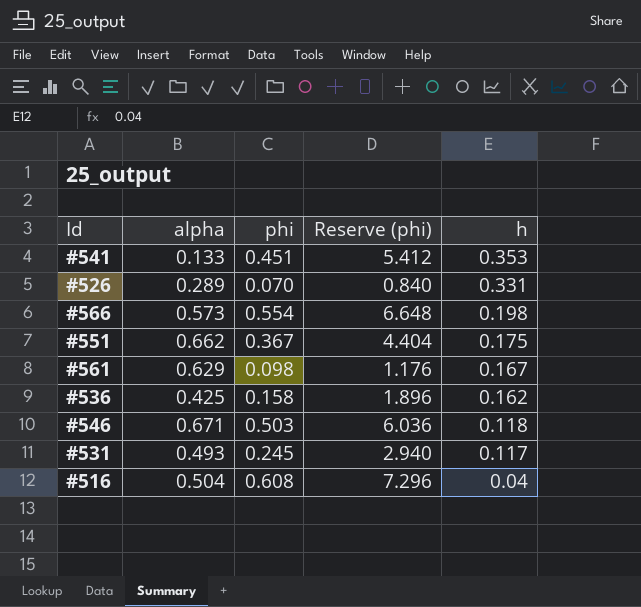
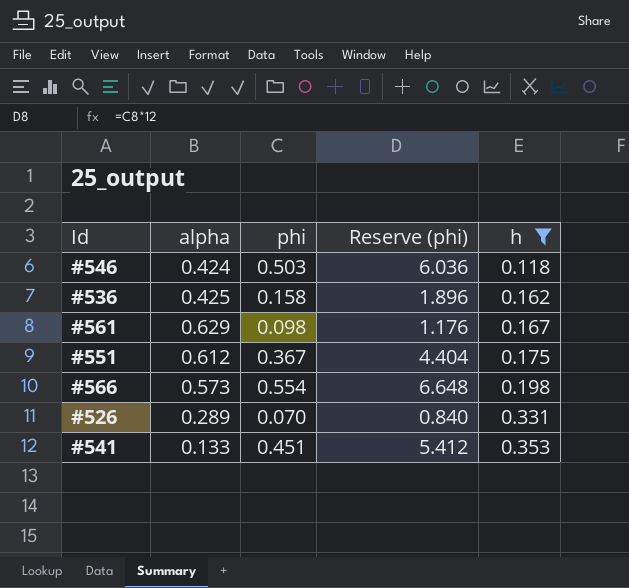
filter: none -> h >= 0.118
row order: h descending -> h ascending
#546 | alpha: 0.671 -> 0.424
#551 | alpha: 0.662 -> 0.612

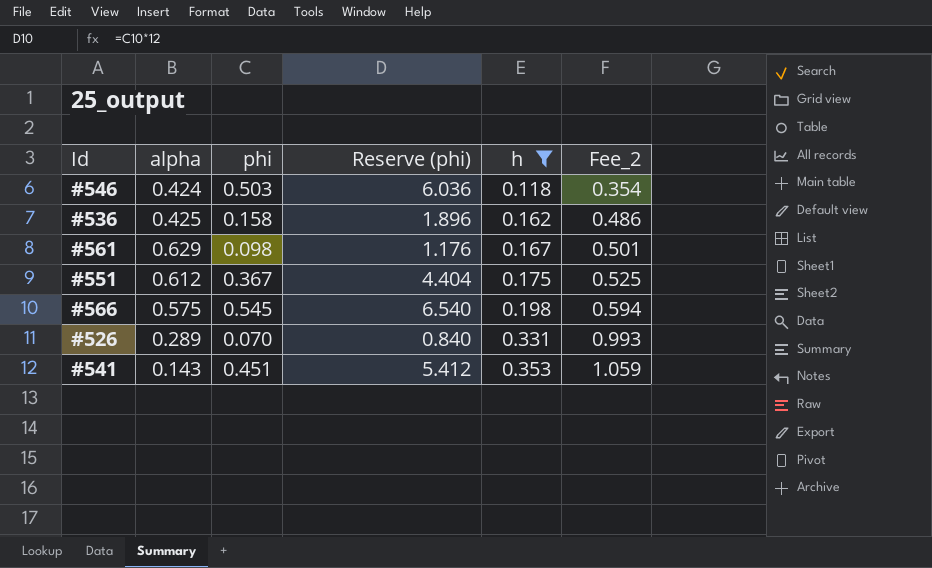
column Fee_2 | formula: none -> [h] * 3
#566 | alpha: 0.573 -> 0.575
#566 | phi: 0.554 -> 0.545
#566 | Reserve (phi): 6.648 -> 6.540
#541 | alpha: 0.133 -> 0.143

